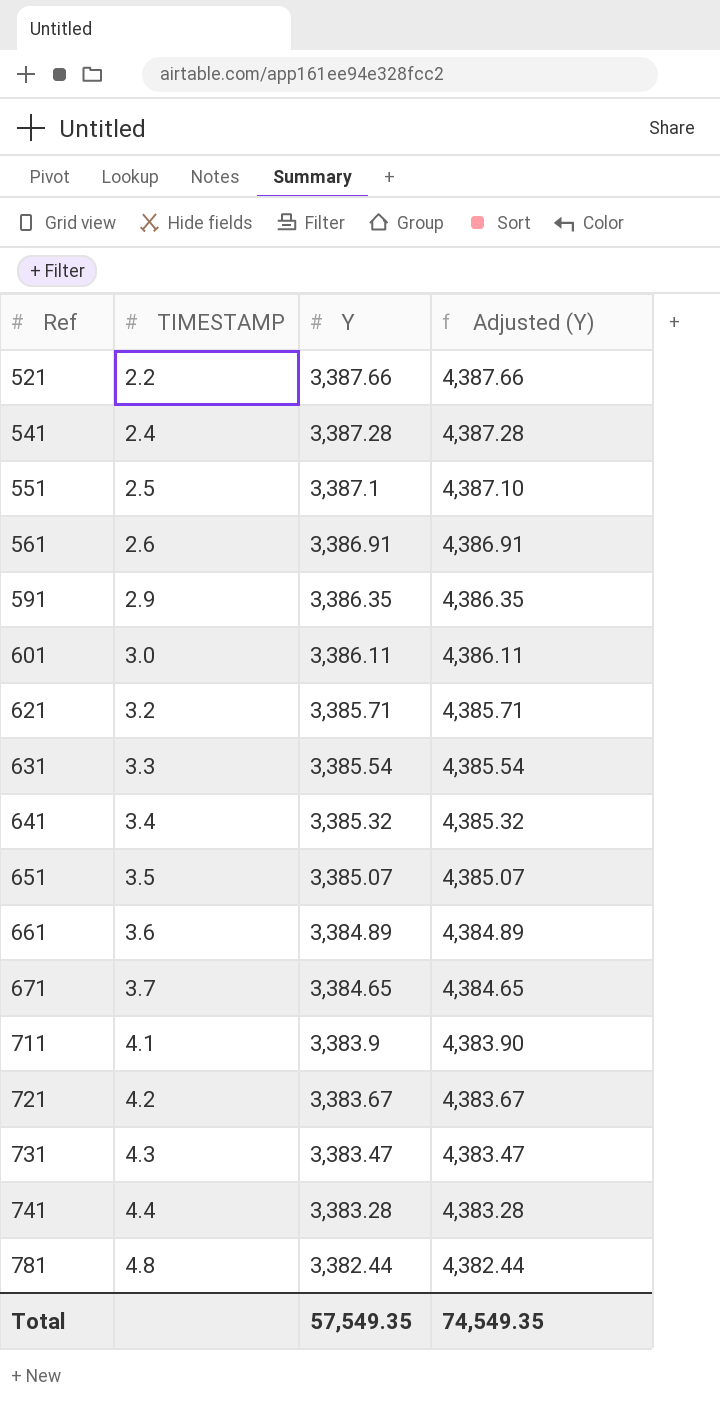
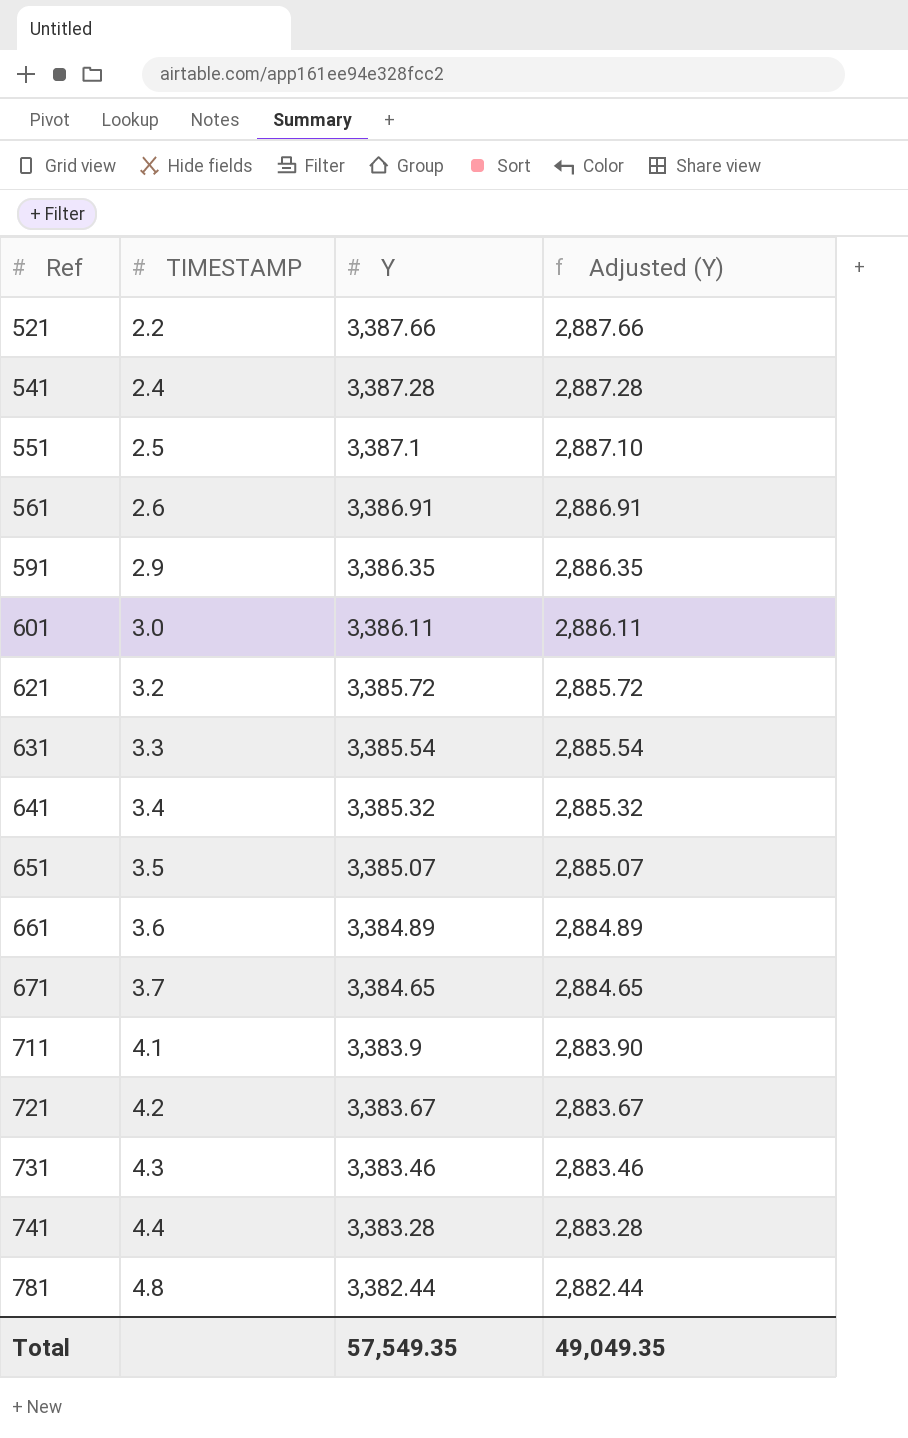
column Adjusted (Y) | formula: [Y] + 1000 -> [Y] - 500
621 | Y: 3,385.71 -> 3,385.72
731 | Y: 3,383.47 -> 3,383.46
Total | Adjusted (Y): 74,549.35 -> 49,049.35

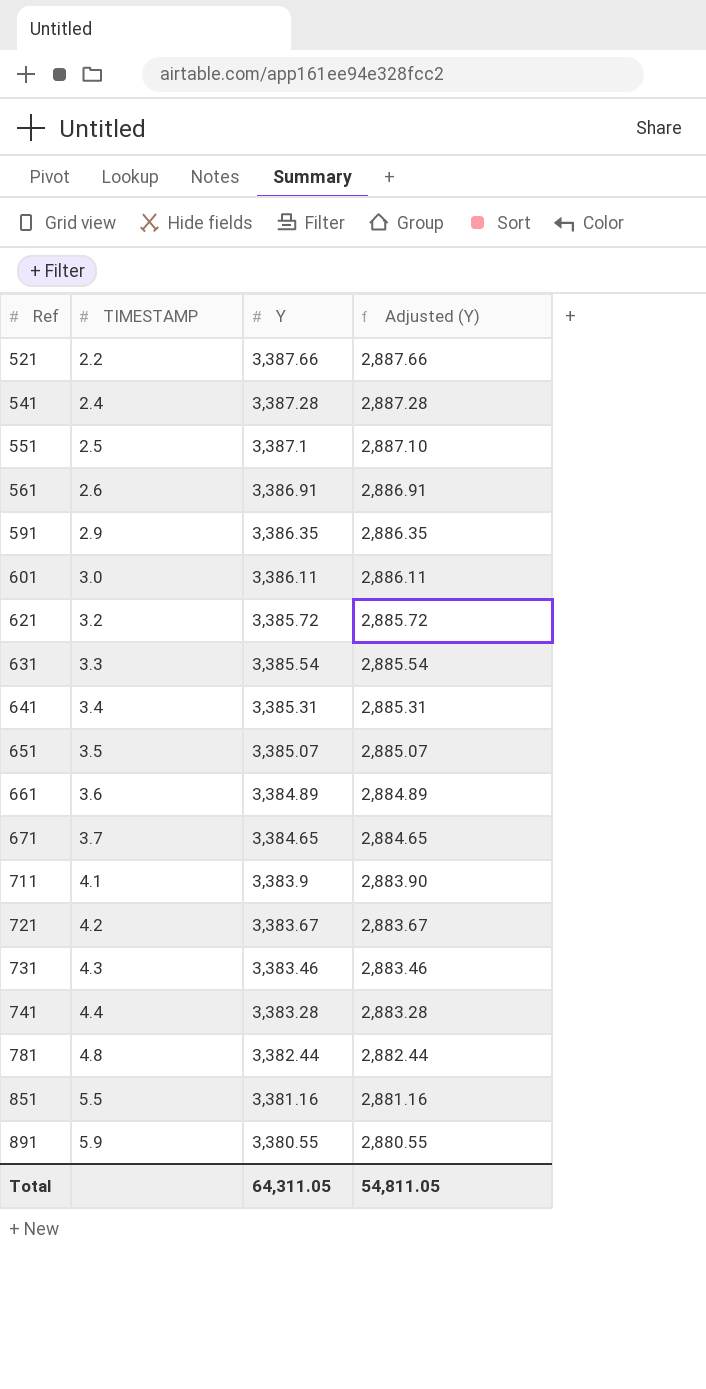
641 | Y: 3,385.32 -> 3,385.31
641 | Adjusted (Y): 2,885.32 -> 2,885.31
row 851: none -> 5.5 | 3,381.16 | 2,881.16
row 891: none -> 5.9 | 3,380.55 | 2,880.55
Total | Y: 57,549.35 -> 64,311.05
Total | Adjusted (Y): 49,049.35 -> 54,811.05

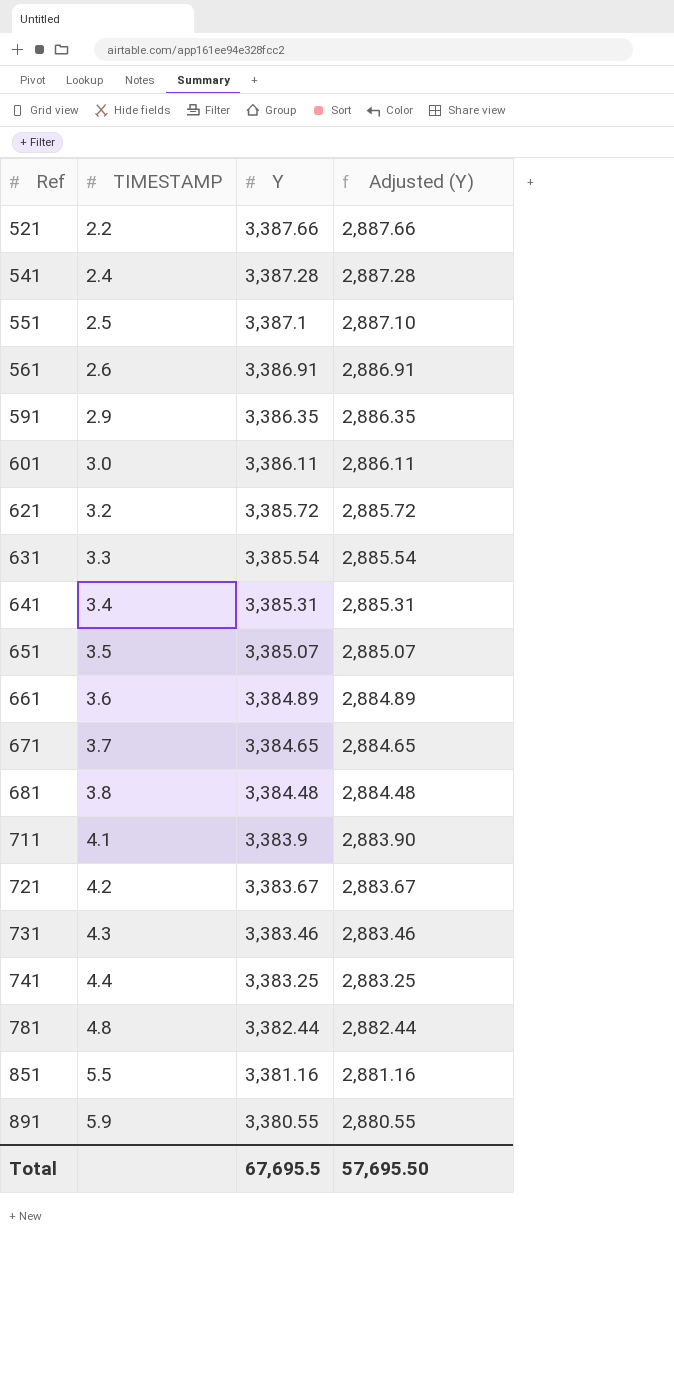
row 681: none -> 3.8 | 3,384.48 | 2,884.48
741 | Y: 3,383.28 -> 3,383.25
741 | Adjusted (Y): 2,883.28 -> 2,883.25
Total | Y: 64,311.05 -> 67,695.5
Total | Adjusted (Y): 54,811.05 -> 57,695.50

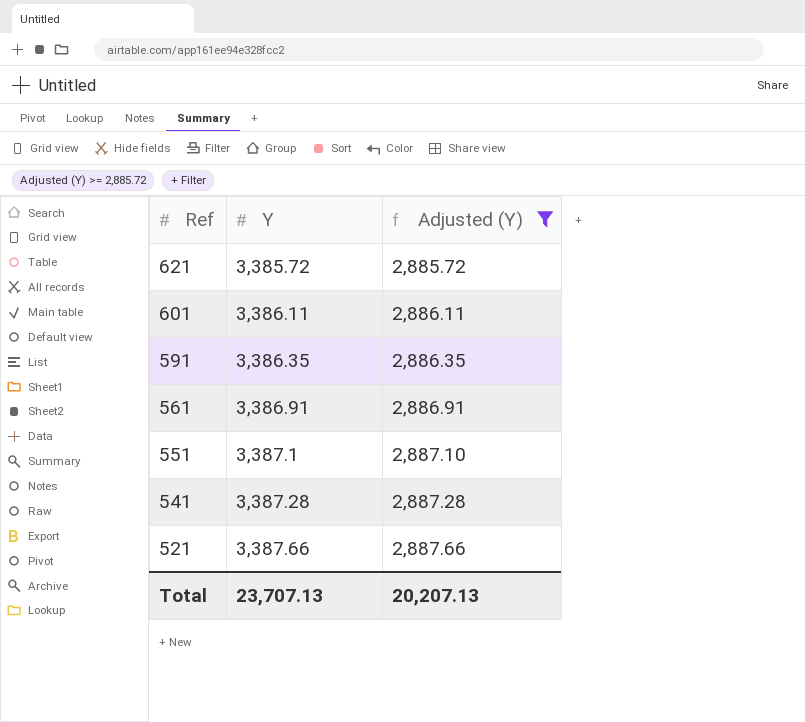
filter: none -> Adjusted (Y) >= 2,885.72
row order: Ref ascending -> Ref descending
column TIMESTAMP | position: 2 -> none
Total | Y: 67,695.5 -> 23,707.13
Total | Adjusted (Y): 57,695.50 -> 20,207.13

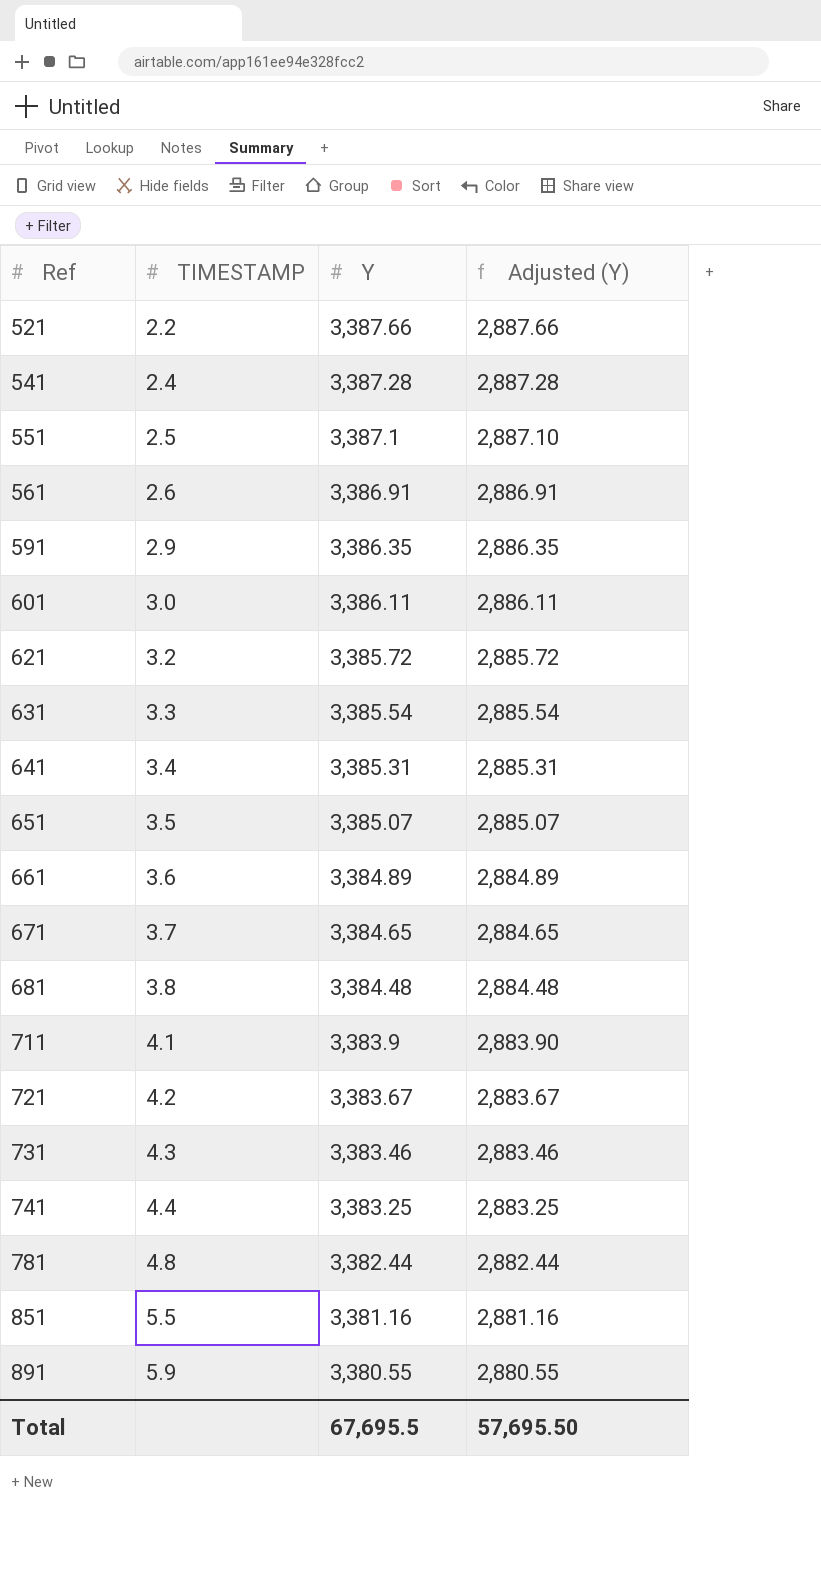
filter: Adjusted (Y) >= 2,885.72 -> none
row order: Ref descending -> Ref ascending
column TIMESTAMP | position: none -> 2
Total | Y: 23,707.13 -> 67,695.5
Total | Adjusted (Y): 20,207.13 -> 57,695.50

